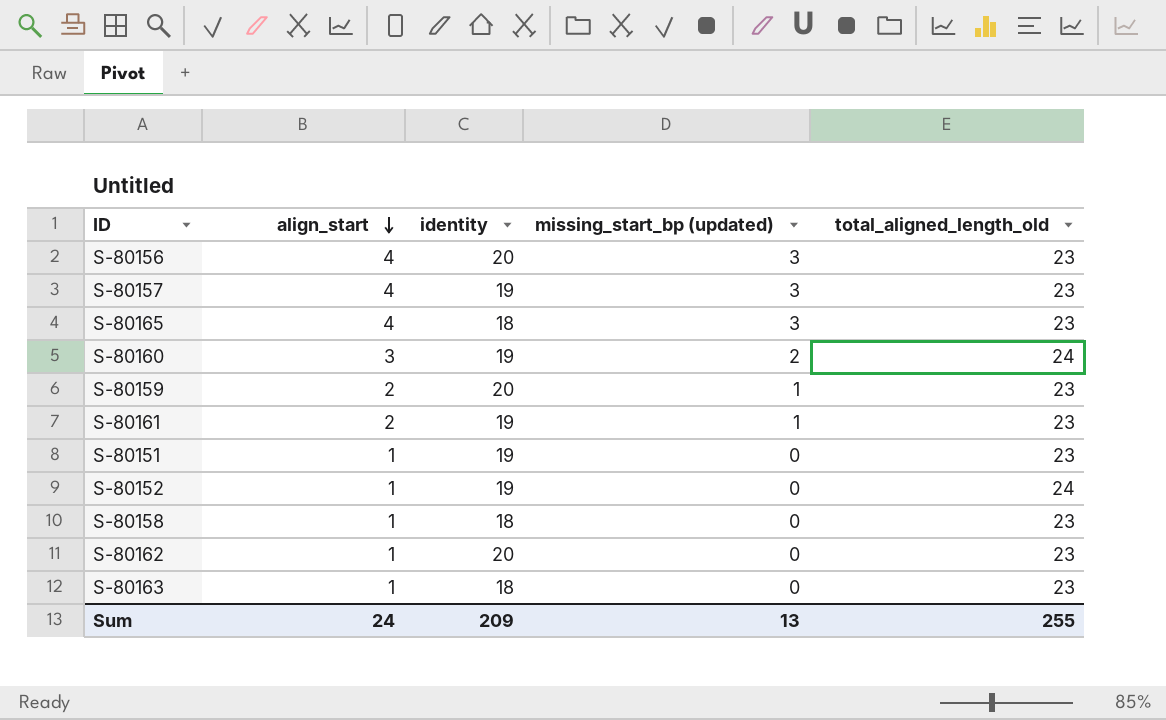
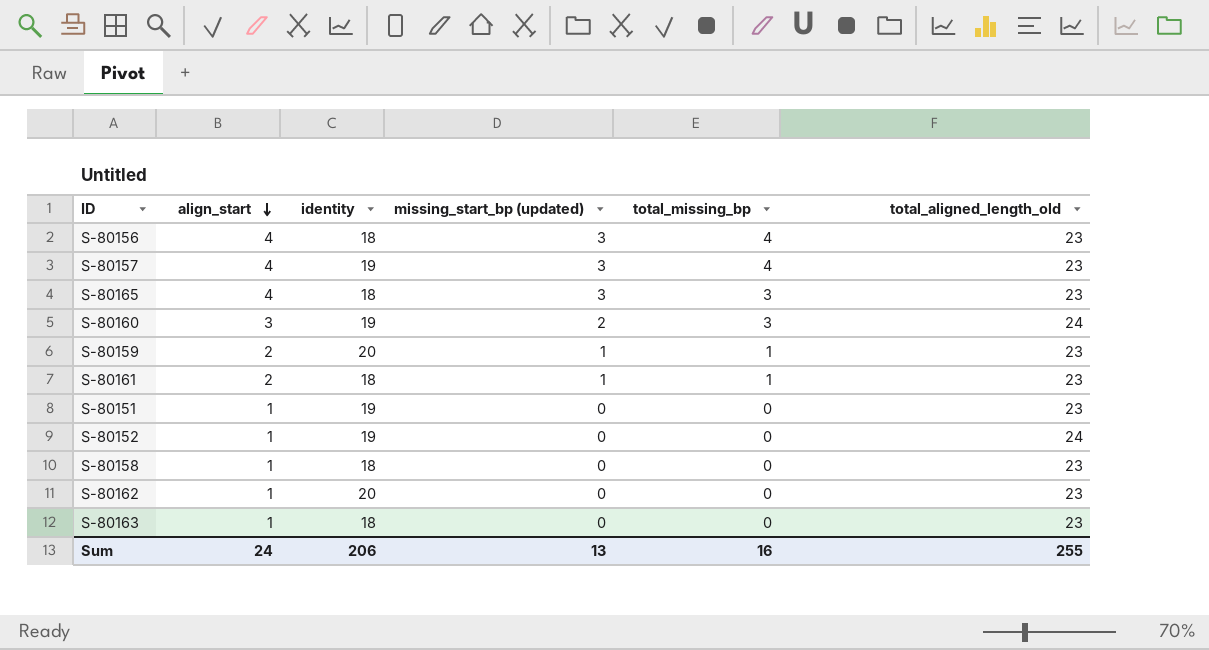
column total_missing_bp | position: none -> 5
S-80156 | identity: 20 -> 18
S-80161 | identity: 19 -> 18
Sum | identity: 209 -> 206

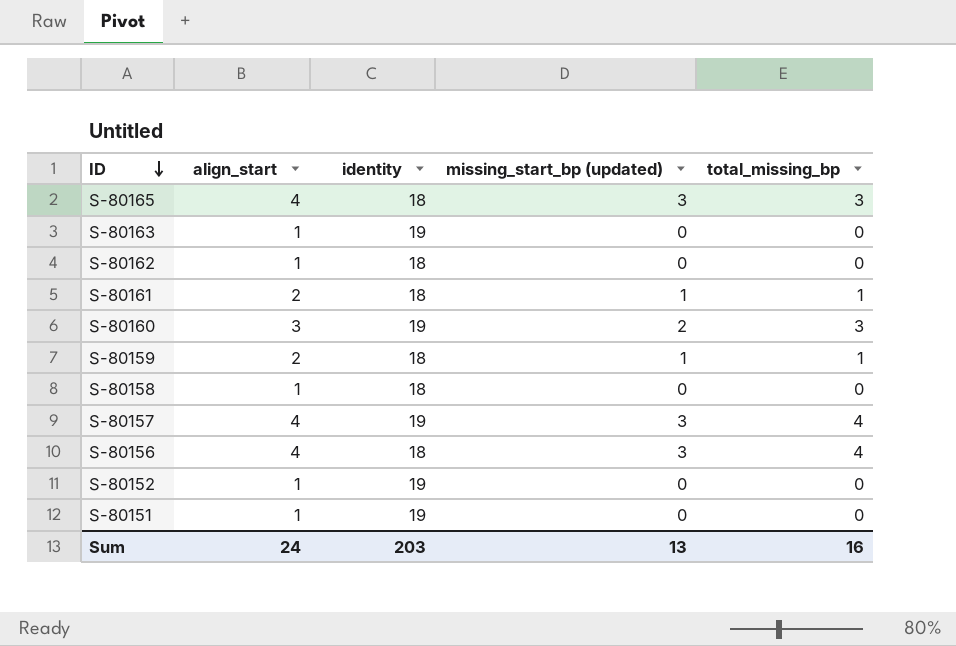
row order: align_start descending -> ID descending
column total_aligned_length_old | position: 6 -> none
S-80163 | identity: 18 -> 19
S-80162 | identity: 20 -> 18
S-80159 | identity: 20 -> 18
Sum | identity: 206 -> 203

